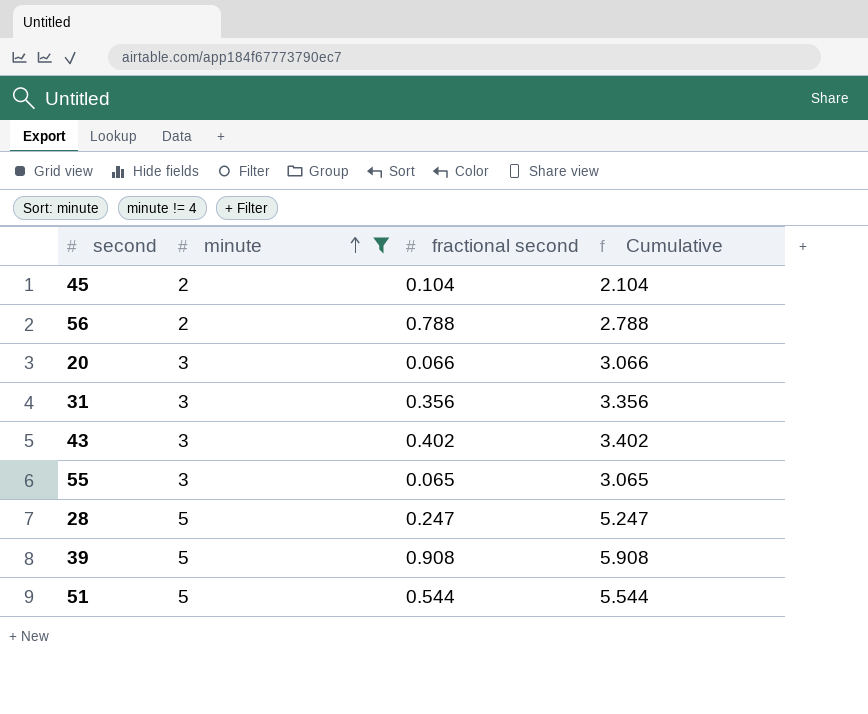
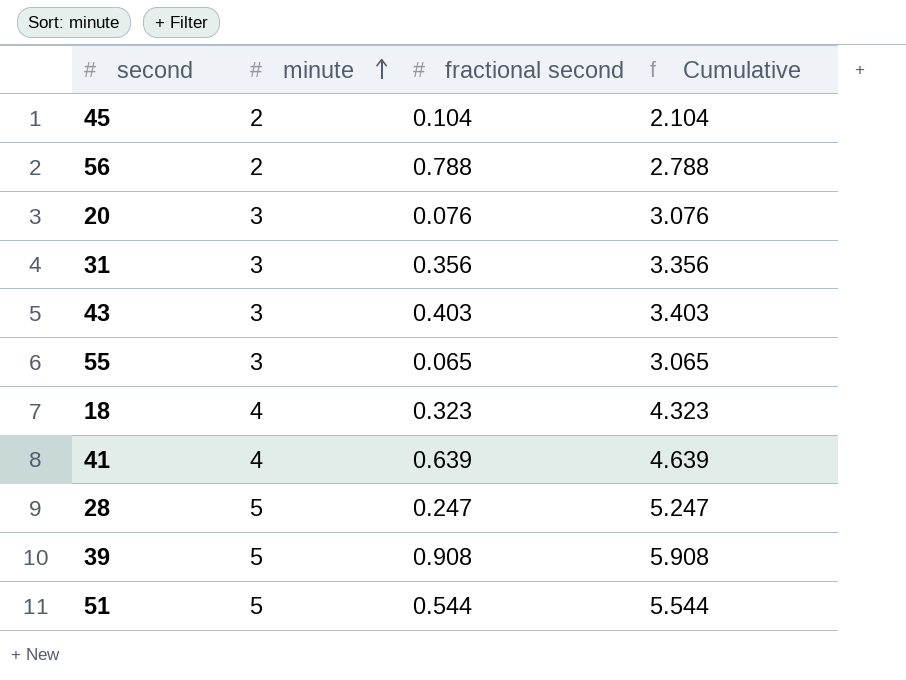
filter: minute != 4 -> none
20 | fractional second: 0.066 -> 0.076
20 | Cumulative: 3.066 -> 3.076
43 | fractional second: 0.402 -> 0.403
43 | Cumulative: 3.402 -> 3.403

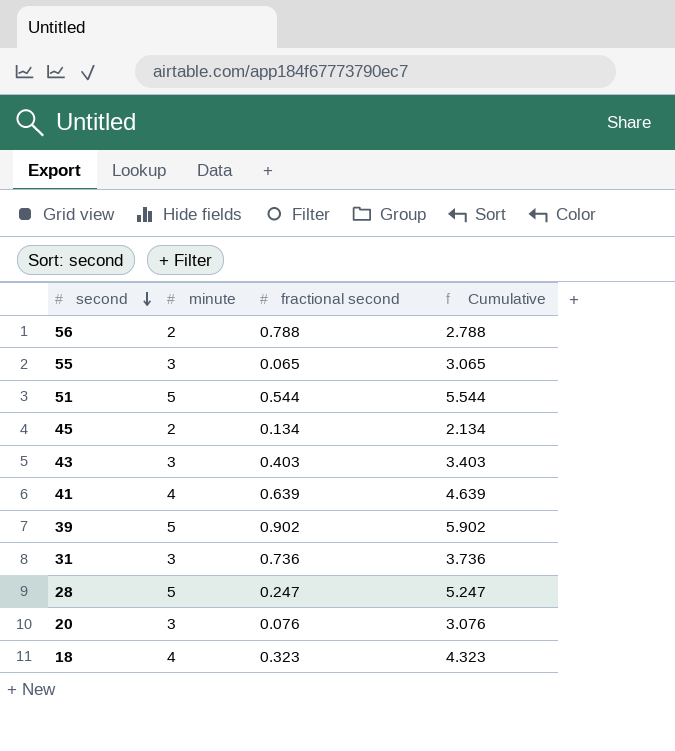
row order: minute ascending -> second descending
45 | fractional second: 0.104 -> 0.134
45 | Cumulative: 2.104 -> 2.134
39 | fractional second: 0.908 -> 0.902
39 | Cumulative: 5.908 -> 5.902
31 | fractional second: 0.356 -> 0.736
31 | Cumulative: 3.356 -> 3.736

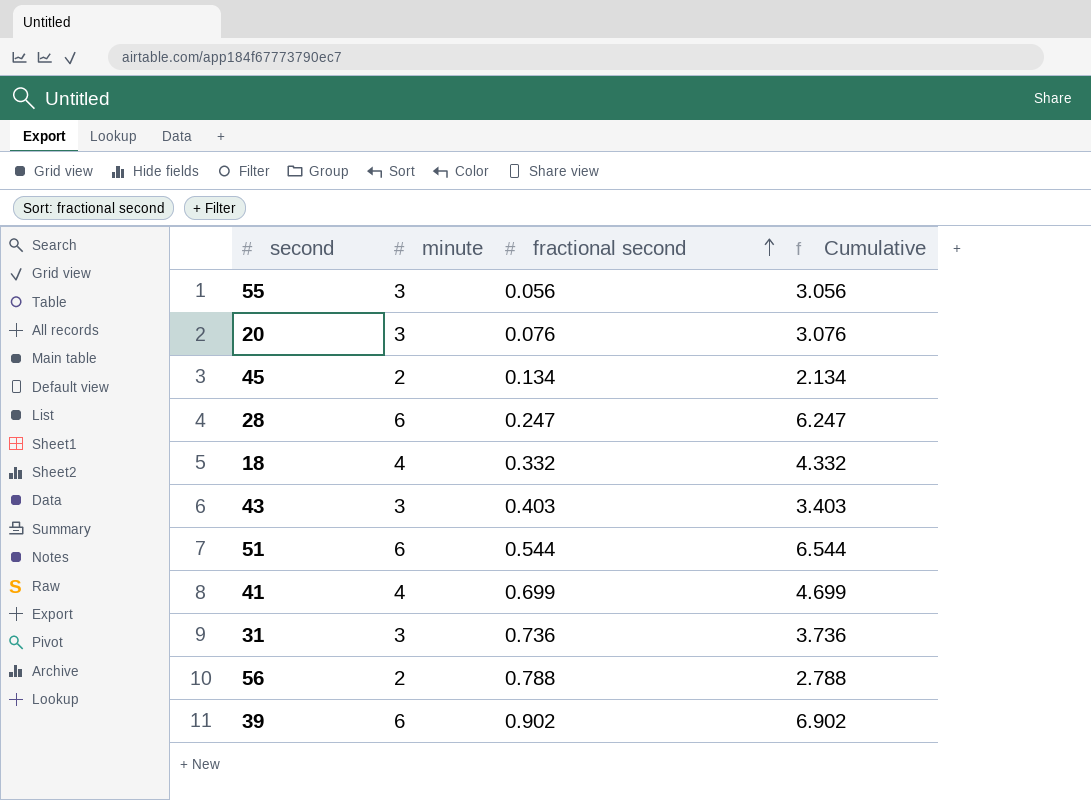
row order: second descending -> fractional second ascending
55 | fractional second: 0.065 -> 0.056
55 | Cumulative: 3.065 -> 3.056
28 | minute: 5 -> 6
28 | Cumulative: 5.247 -> 6.247
18 | fractional second: 0.323 -> 0.332
18 | Cumulative: 4.323 -> 4.332
51 | minute: 5 -> 6
51 | Cumulative: 5.544 -> 6.544
41 | fractional second: 0.639 -> 0.699
41 | Cumulative: 4.639 -> 4.699
39 | minute: 5 -> 6
39 | Cumulative: 5.902 -> 6.902

